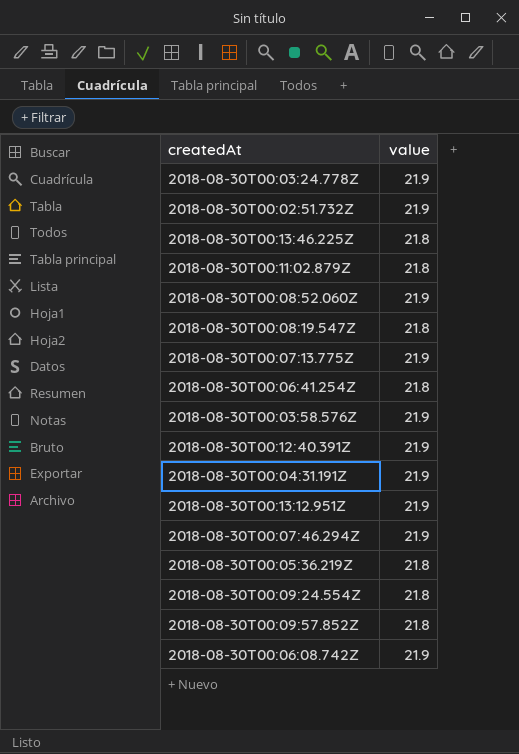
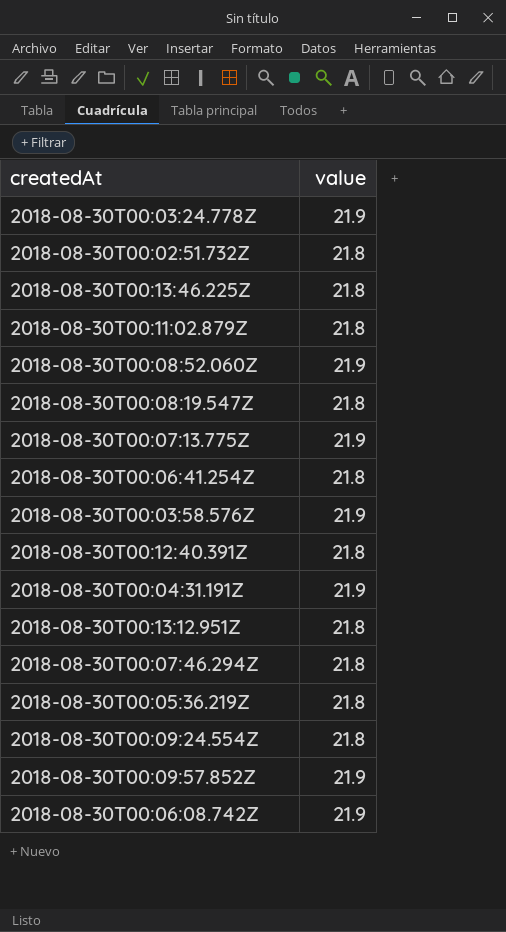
2018-08-30T00:02:51.732Z | value: 21.9 -> 21.8
2018-08-30T00:12:40.391Z | value: 21.9 -> 21.8
2018-08-30T00:13:12.951Z | value: 21.9 -> 21.8
2018-08-30T00:07:46.294Z | value: 21.9 -> 21.8
2018-08-30T00:09:57.852Z | value: 21.8 -> 21.9

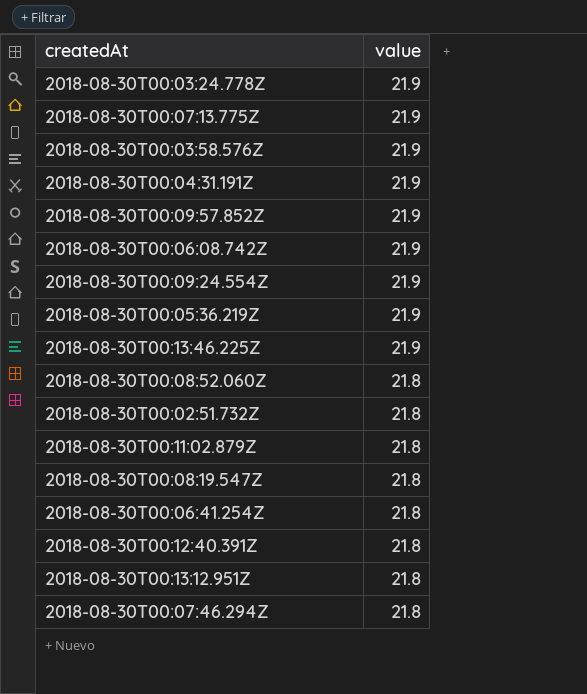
row order: none -> value descending
2018-08-30T00:09:24.554Z | value: 21.8 -> 21.9
2018-08-30T00:05:36.219Z | value: 21.8 -> 21.9
2018-08-30T00:13:46.225Z | value: 21.8 -> 21.9
2018-08-30T00:08:52.060Z | value: 21.9 -> 21.8

